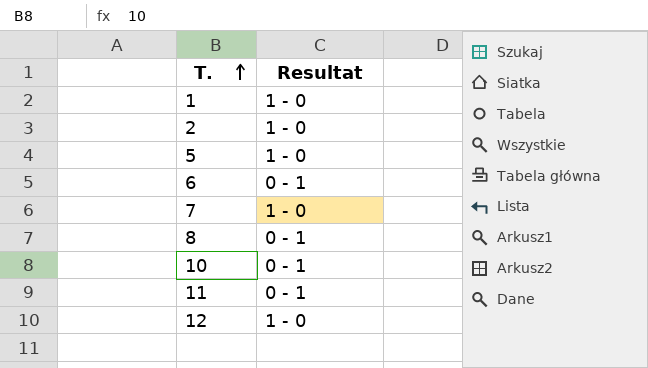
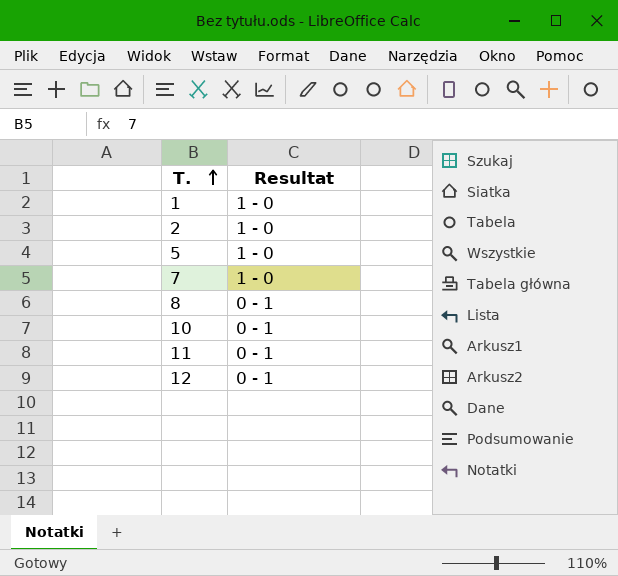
row 6: 0 - 1 -> none
12 | Resultat: 1 - 0 -> 0 - 1

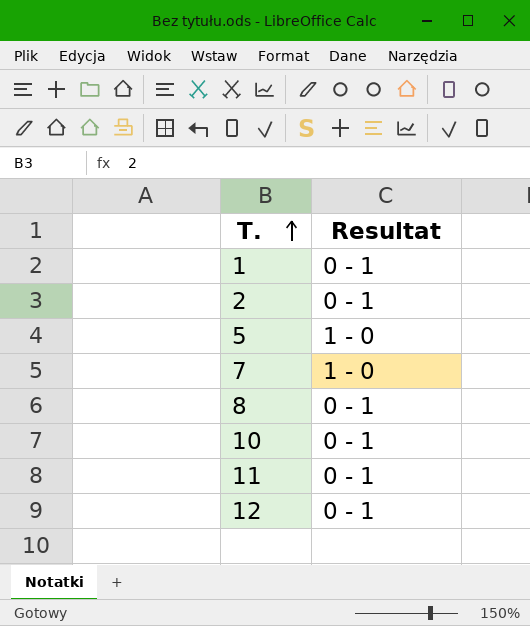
1 | Resultat: 1 - 0 -> 0 - 1
2 | Resultat: 1 - 0 -> 0 - 1

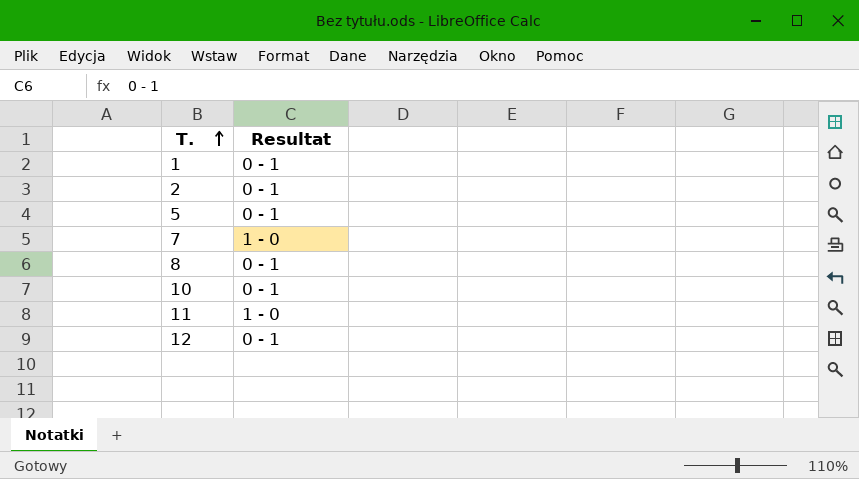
5 | Resultat: 1 - 0 -> 0 - 1
11 | Resultat: 0 - 1 -> 1 - 0

